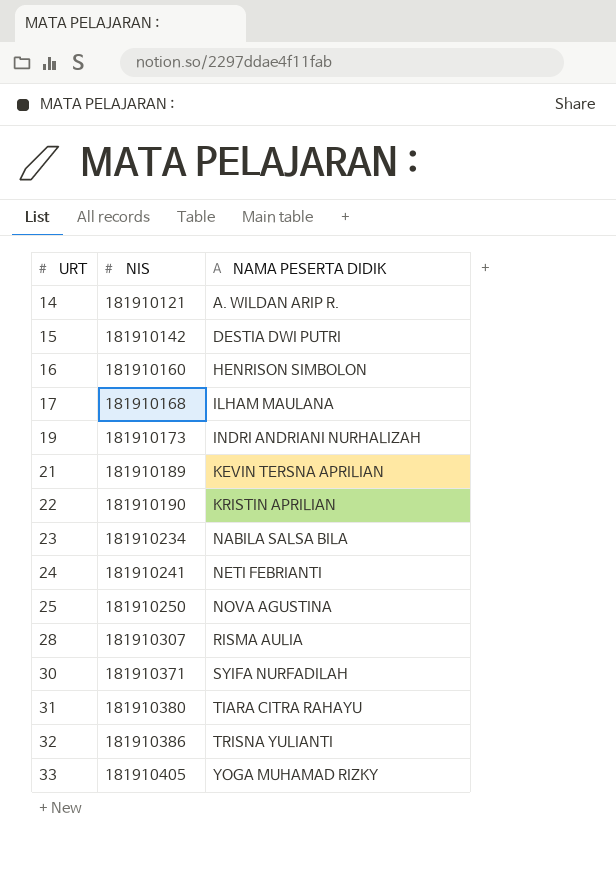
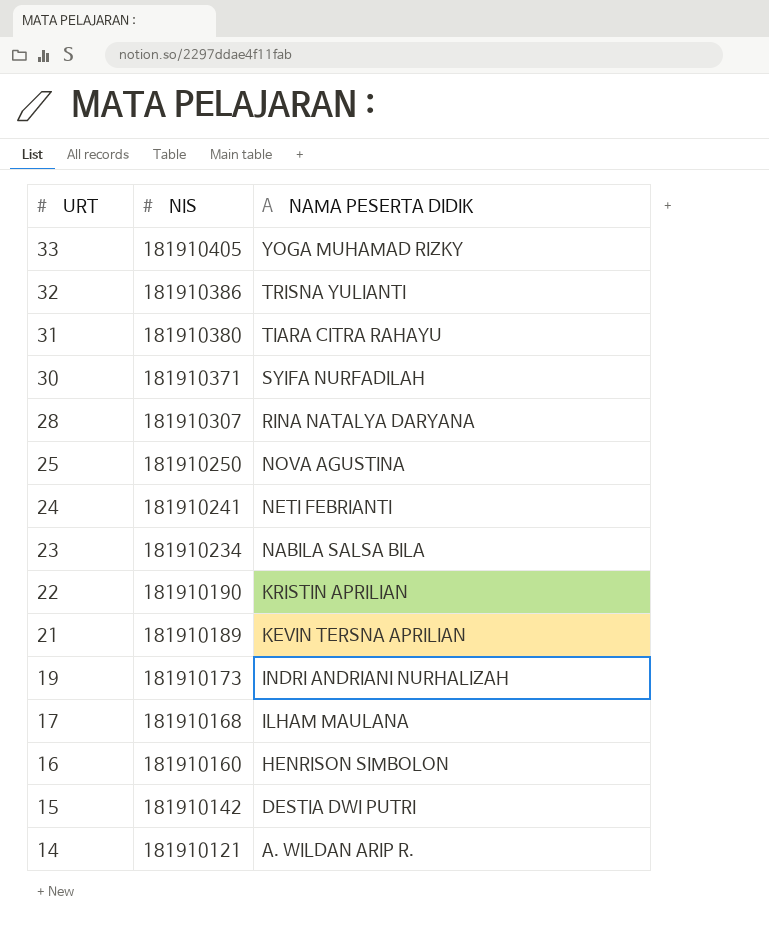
row order: URT ascending -> URT descending
28 | NAMA PESERTA DIDIK: RISMA AULIA -> RINA NATALYA DARYANA

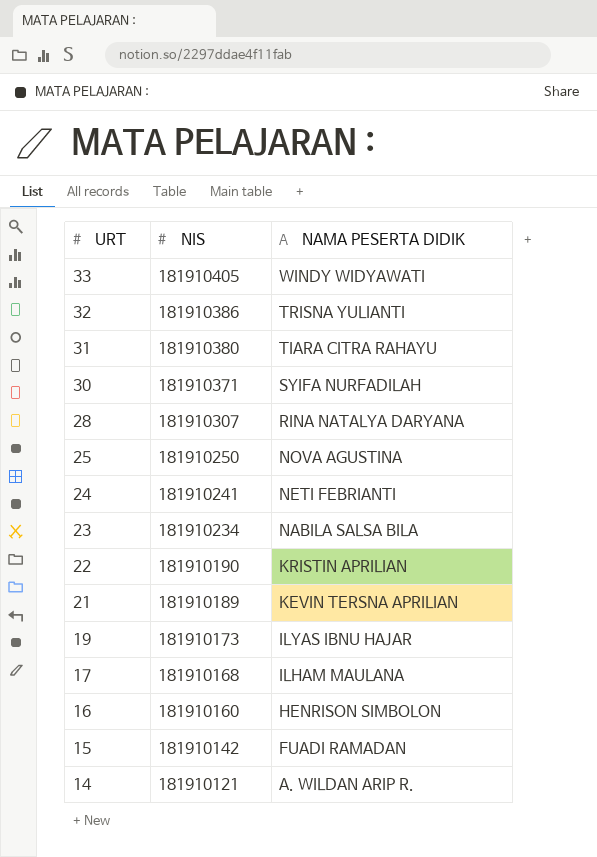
33 | NAMA PESERTA DIDIK: YOGA MUHAMAD RIZKY -> WINDY WIDYAWATI
19 | NAMA PESERTA DIDIK: INDRI ANDRIANI NURHALIZAH -> ILYAS IBNU HAJAR
15 | NAMA PESERTA DIDIK: DESTIA DWI PUTRI -> FUADI RAMADAN

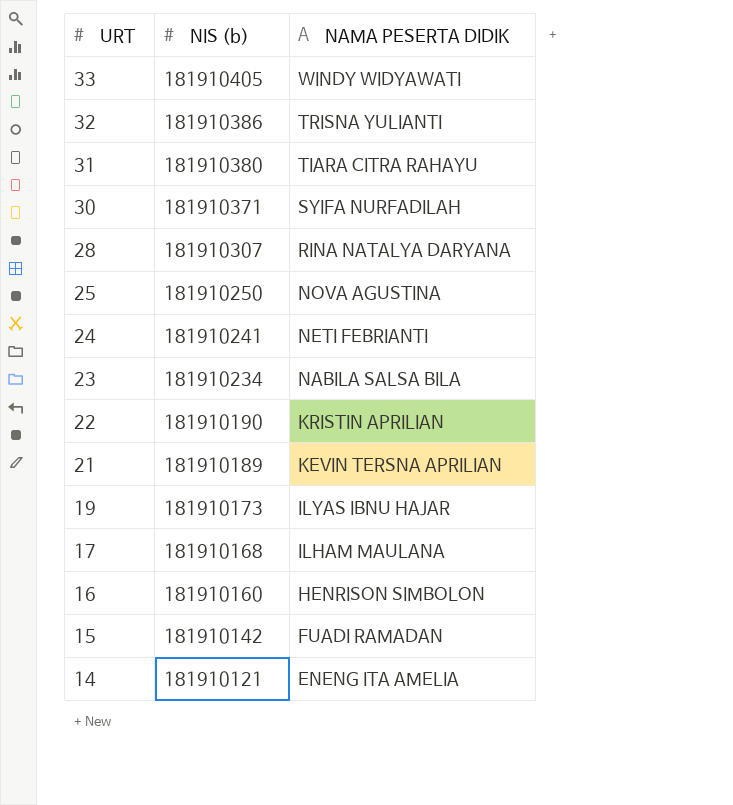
column name: NIS -> NIS (b)
14 | NAMA PESERTA DIDIK: A. WILDAN ARIP R. -> ENENG ITA AMELIA

